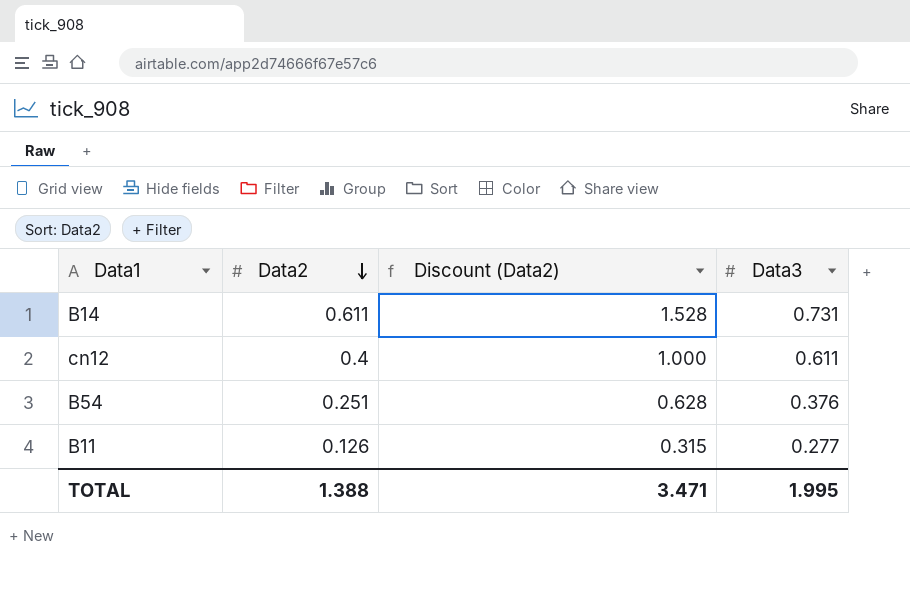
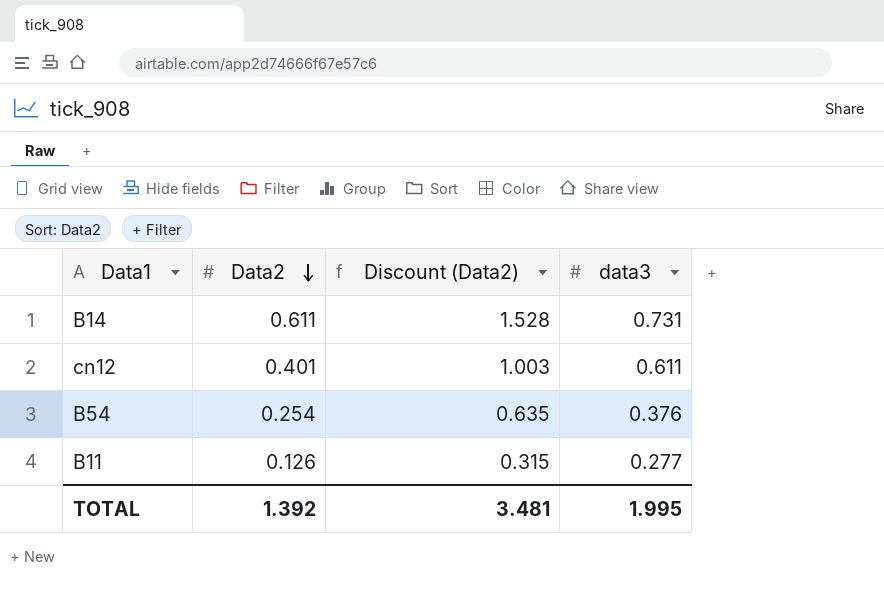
column name: Data3 -> data3
cn12 | Data2: 0.4 -> 0.401
cn12 | Discount (Data2): 1.000 -> 1.003
B54 | Data2: 0.251 -> 0.254
B54 | Discount (Data2): 0.628 -> 0.635
TOTAL | Data2: 1.388 -> 1.392
TOTAL | Discount (Data2): 3.471 -> 3.481

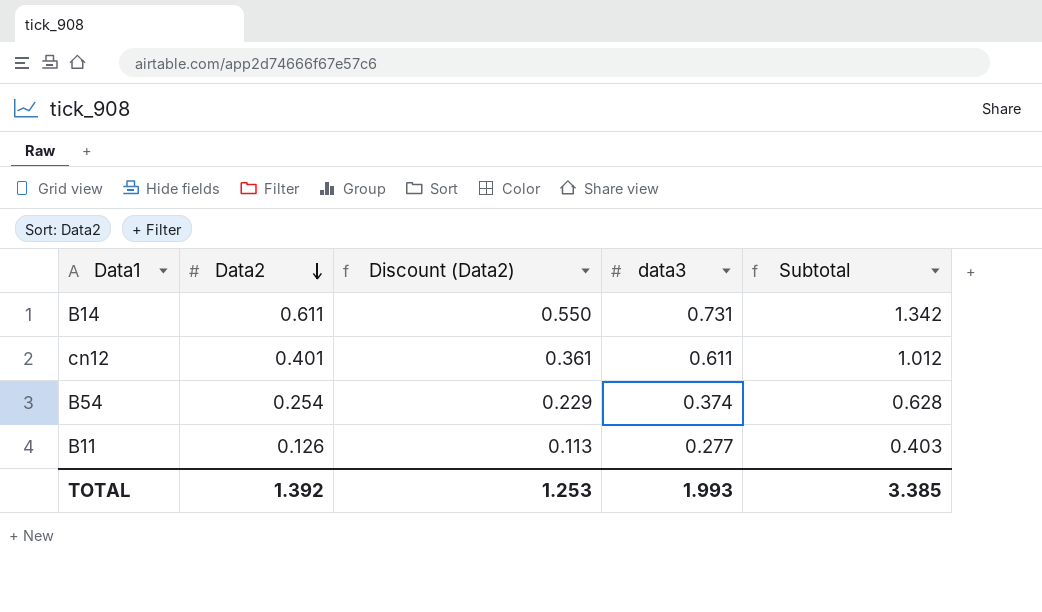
column Discount (Data2) | formula: [Data2] * 2.5 -> [Data2] * 0.9
column Subtotal | formula: none -> [Data2] + [data3]
B54 | data3: 0.376 -> 0.374
TOTAL | Discount (Data2): 3.481 -> 1.253
TOTAL | data3: 1.995 -> 1.993

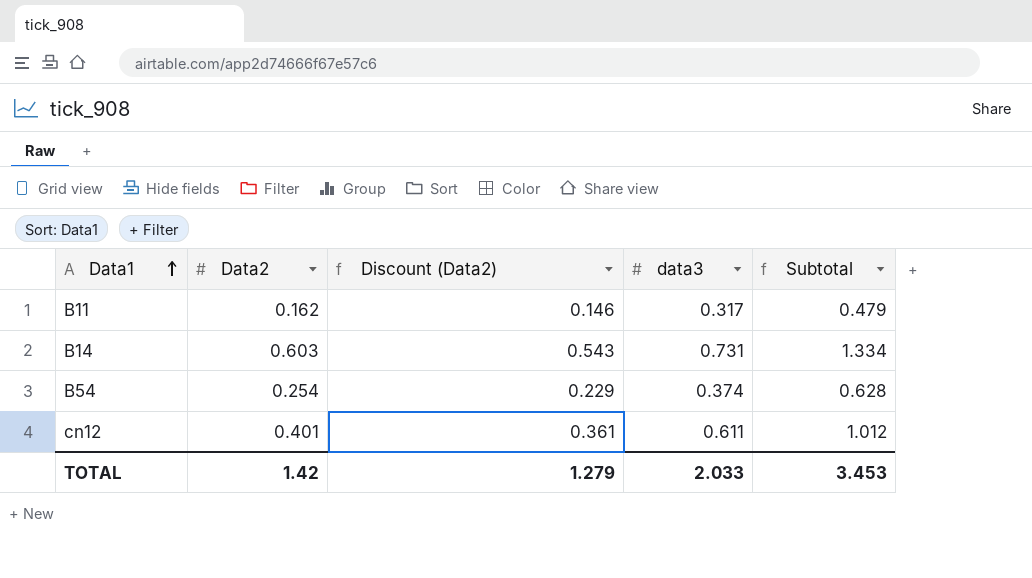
row order: Data2 descending -> Data1 ascending
B11 | Data2: 0.126 -> 0.162
B11 | Discount (Data2): 0.113 -> 0.146
B11 | data3: 0.277 -> 0.317
B11 | Subtotal: 0.403 -> 0.479
B14 | Data2: 0.611 -> 0.603
B14 | Discount (Data2): 0.550 -> 0.543
B14 | Subtotal: 1.342 -> 1.334
TOTAL | Data2: 1.392 -> 1.42
TOTAL | Discount (Data2): 1.253 -> 1.279
TOTAL | data3: 1.993 -> 2.033
TOTAL | Subtotal: 3.385 -> 3.453

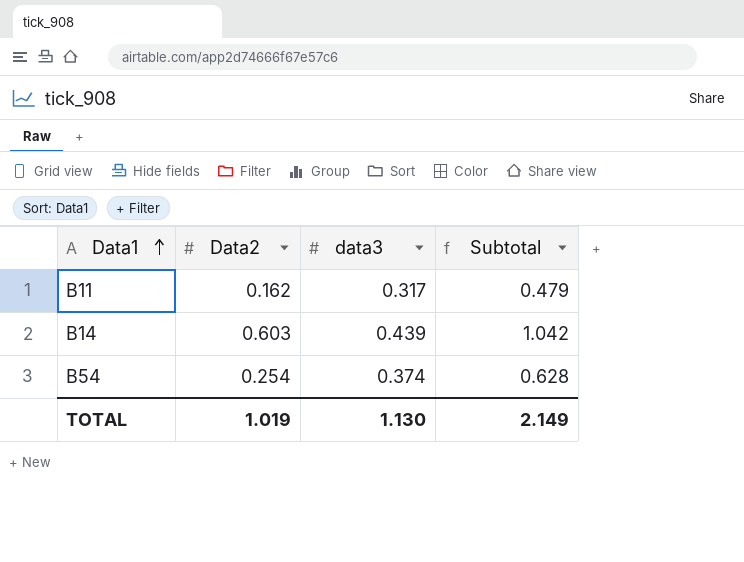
column Discount (Data2) | formula: [Data2] * 0.9 -> none
row cn12: 0.401 | 0.361 | 0.611 | 1.012 -> none
B14 | data3: 0.731 -> 0.439
B14 | Subtotal: 1.334 -> 1.042
TOTAL | Data2: 1.42 -> 1.019
TOTAL | data3: 2.033 -> 1.130
TOTAL | Subtotal: 3.453 -> 2.149

